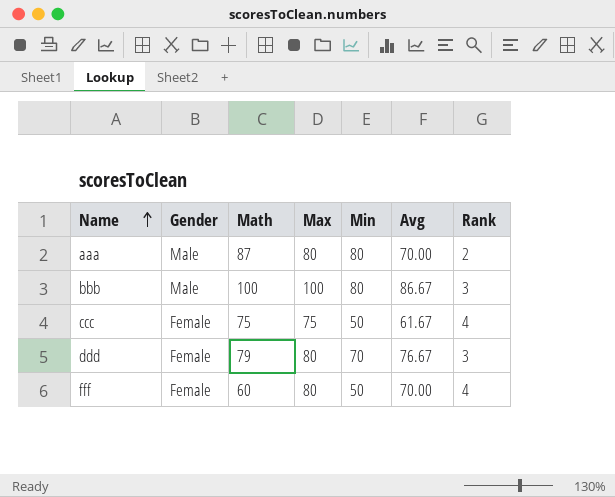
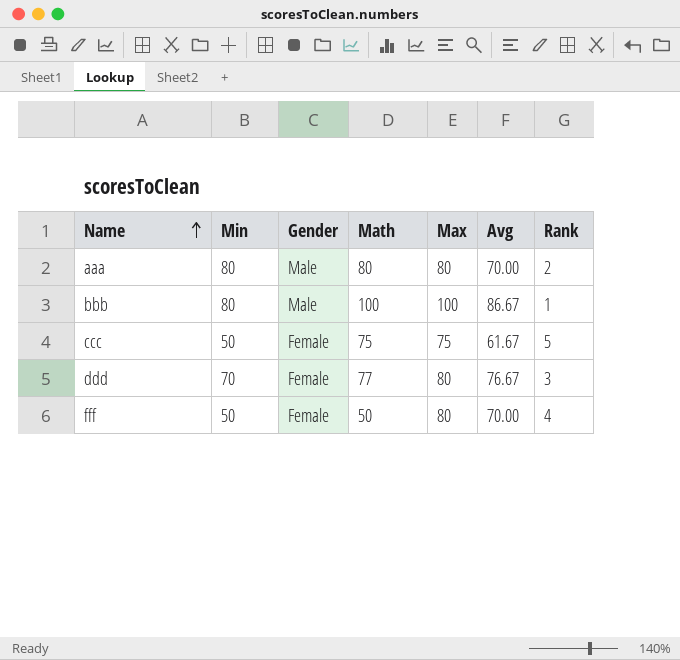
column Min | position: 5 -> 2
aaa | Math: 87 -> 80
bbb | Rank: 3 -> 1
ccc | Rank: 4 -> 5
ddd | Math: 79 -> 77
fff | Math: 60 -> 50

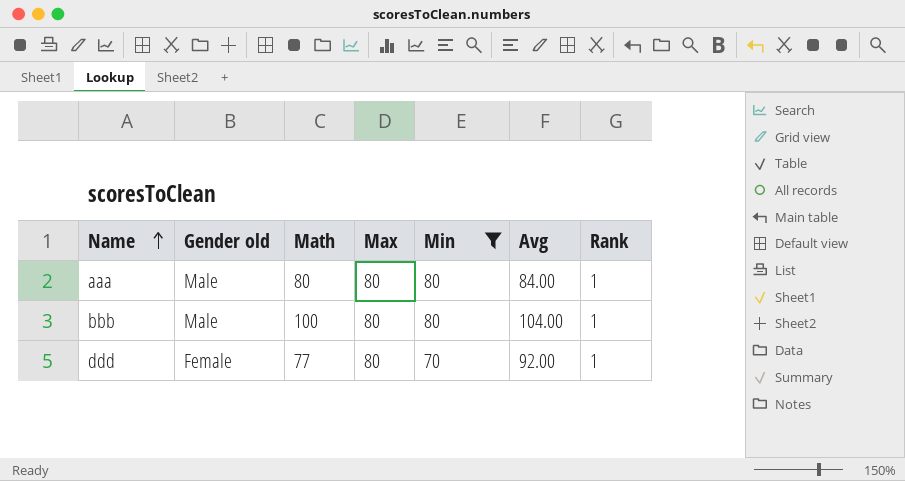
filter: none -> Min != 50
column name: Gender -> Gender old
column Min | position: 2 -> 5
aaa | Avg: 70.00 -> 84.00
aaa | Rank: 2 -> 1
bbb | Max: 100 -> 80
bbb | Avg: 86.67 -> 104.00
ddd | Avg: 76.67 -> 92.00
ddd | Rank: 3 -> 1

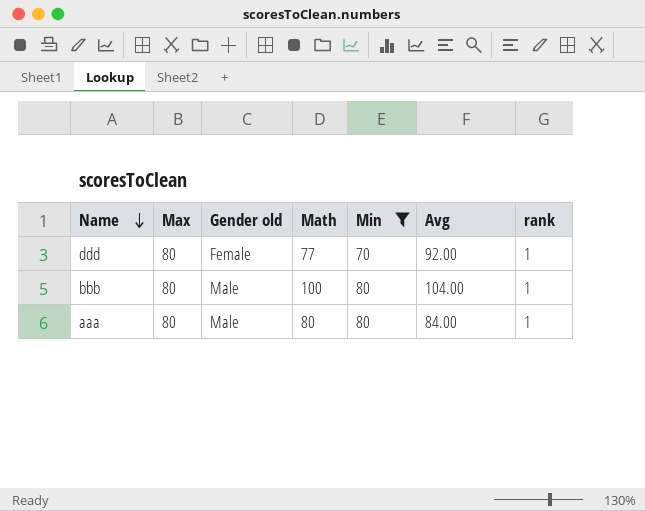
row order: Name ascending -> Name descending
column Max | position: 4 -> 2
column name: Rank -> rank

